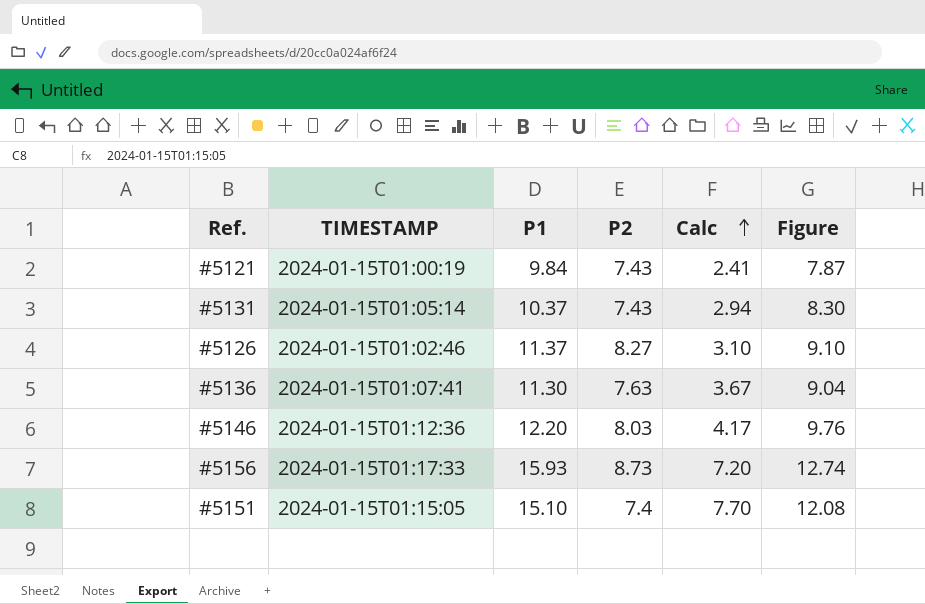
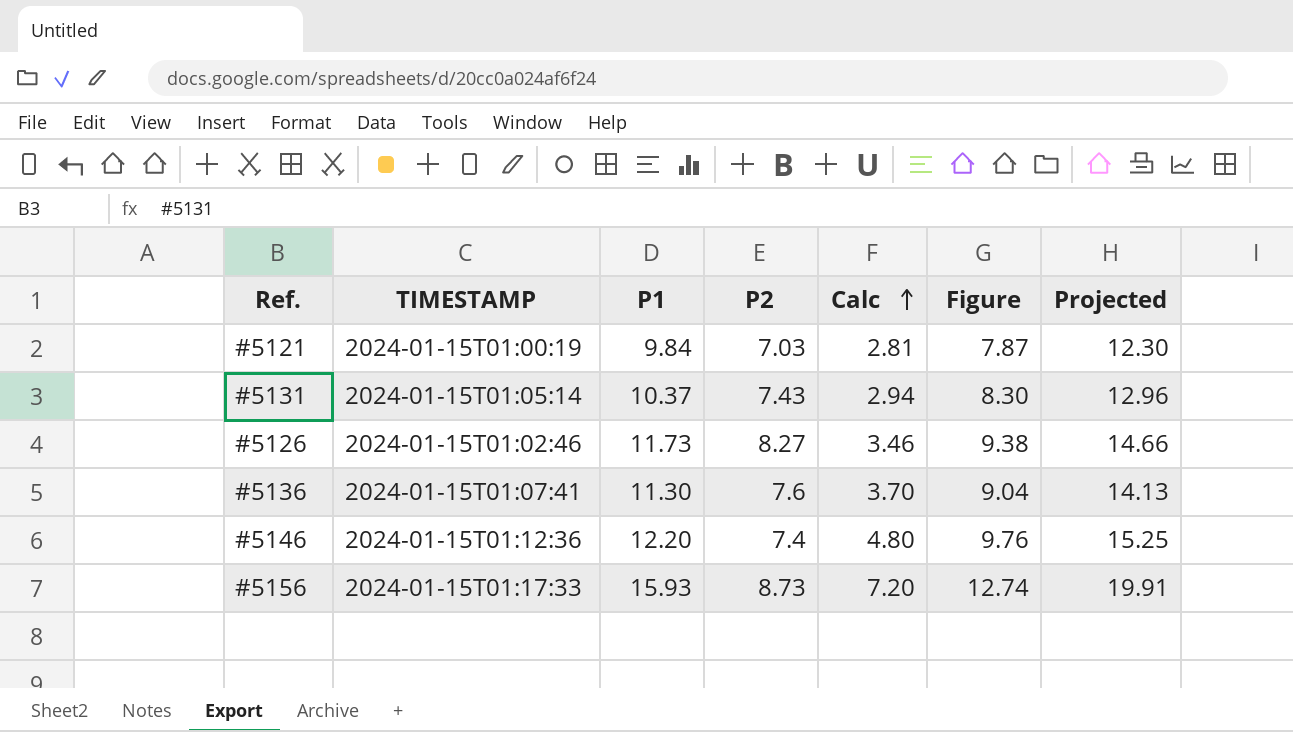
column Projected | formula: none -> [P1] * 1.25
row #5151: 2024-01-15T01:15:05 | 15.10 | 7.4 | 7.70 | 12.08 -> none
#5121 | P2: 7.43 -> 7.03
#5121 | Calc: 2.41 -> 2.81
#5126 | P1: 11.37 -> 11.73
#5126 | Calc: 3.10 -> 3.46
#5126 | Figure: 9.10 -> 9.38
#5136 | P2: 7.63 -> 7.6
#5136 | Calc: 3.67 -> 3.70
#5146 | P2: 8.03 -> 7.4
#5146 | Calc: 4.17 -> 4.80

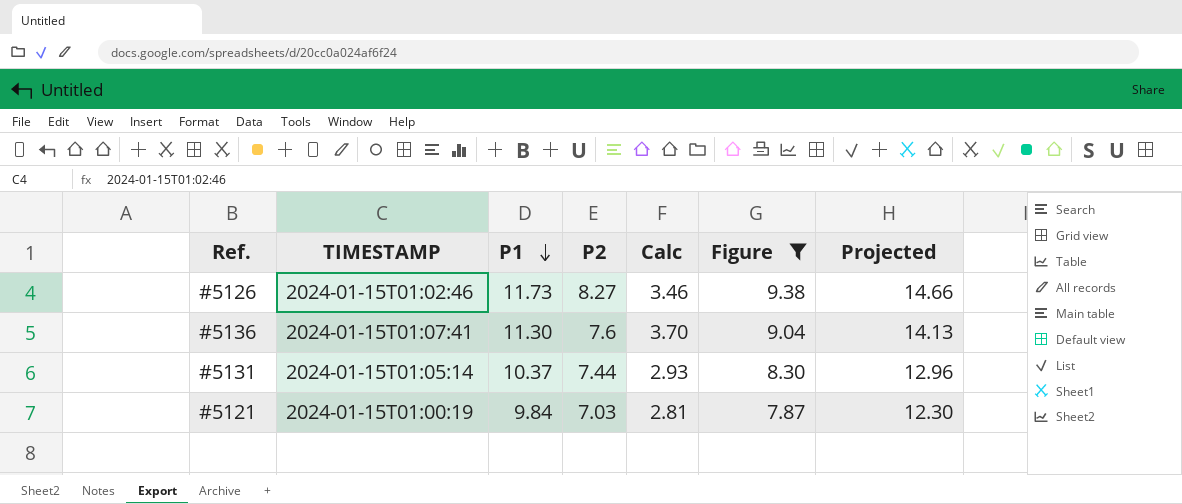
filter: none -> Figure <= 9.38
row order: Calc ascending -> P1 descending
#5131 | P2: 7.43 -> 7.44
#5131 | Calc: 2.94 -> 2.93

